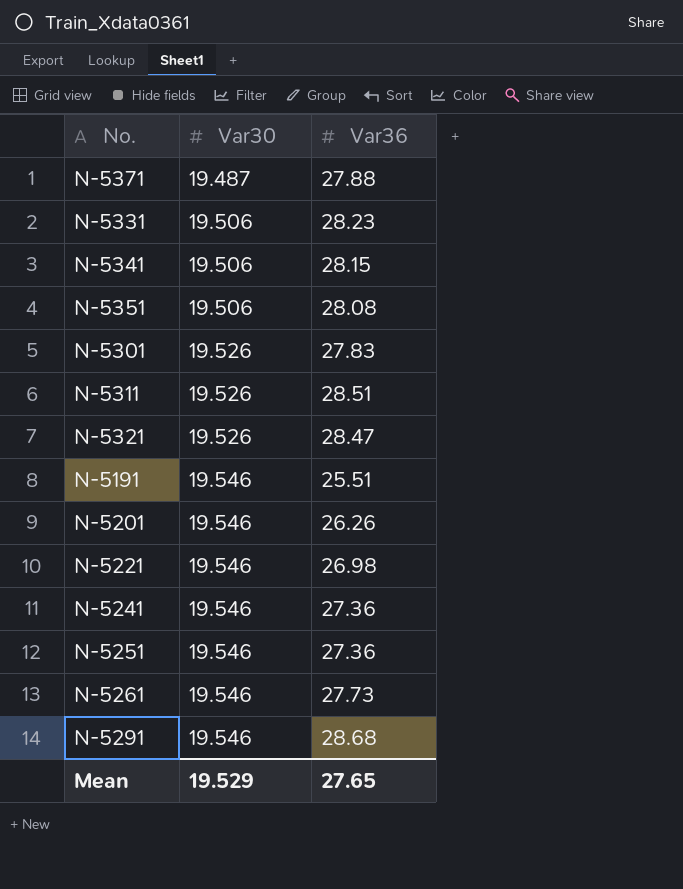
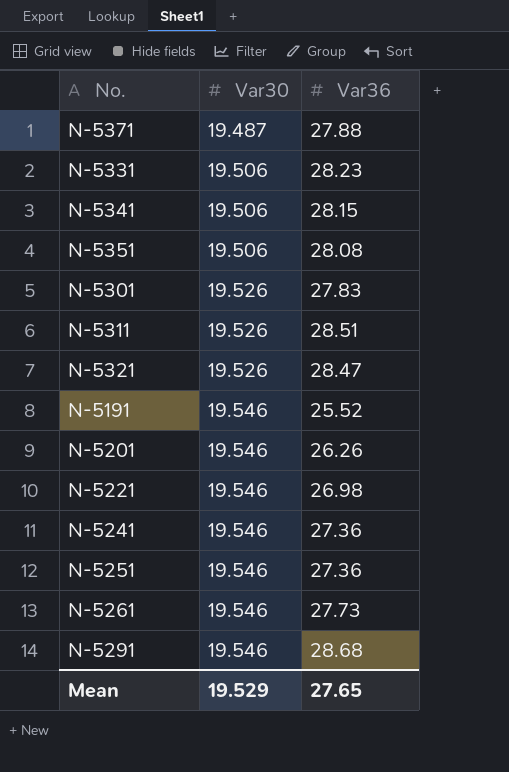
N-5191 | Var36: 25.51 -> 25.52

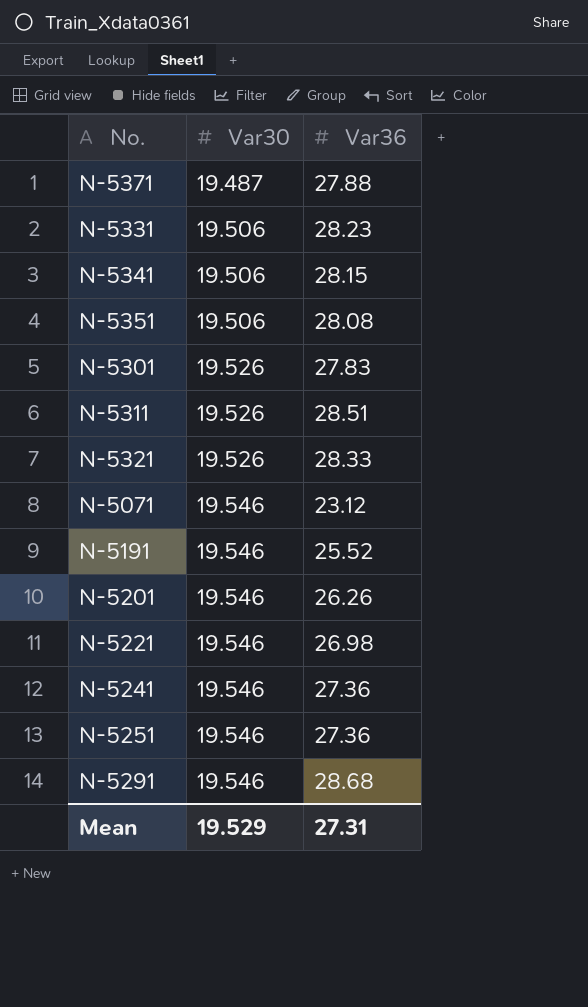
row N-5261: 19.546 | 27.73 -> none
N-5321 | Var36: 28.47 -> 28.33
row N-5071: none -> 19.546 | 23.12
Mean | Var36: 27.65 -> 27.31

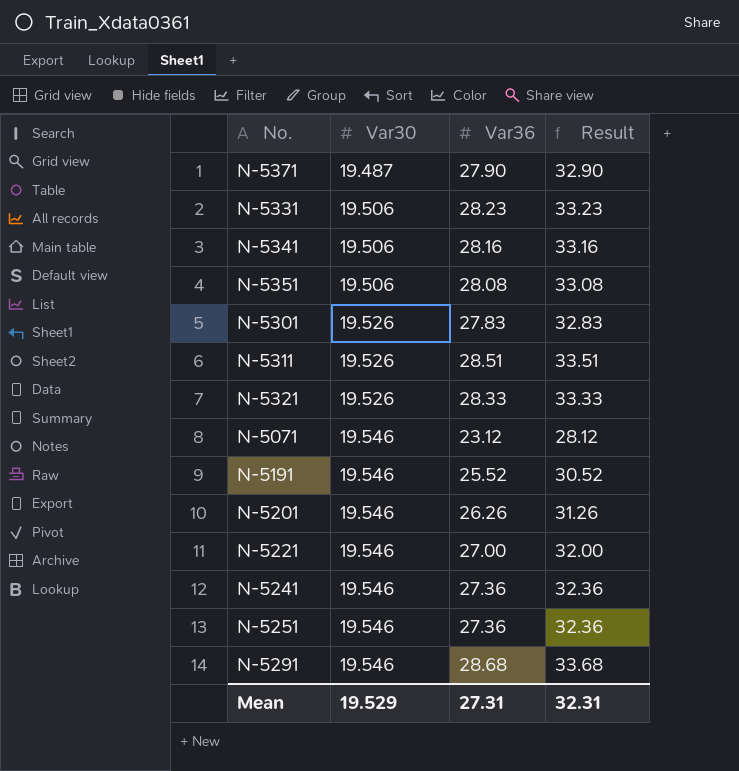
column Result | formula: none -> [Var36] + 5
N-5371 | Var36: 27.88 -> 27.90
N-5341 | Var36: 28.15 -> 28.16
N-5221 | Var36: 26.98 -> 27.00

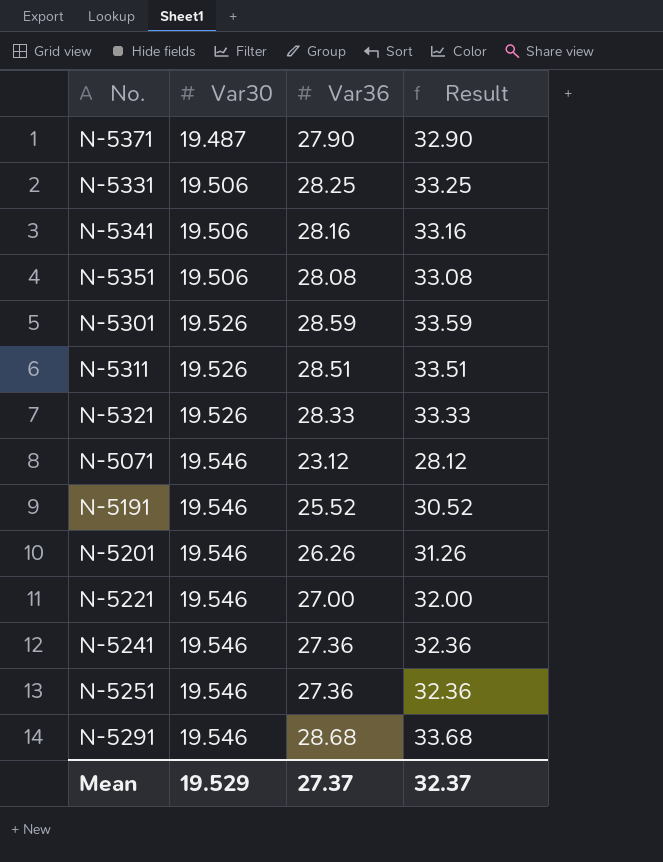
N-5331 | Var36: 28.23 -> 28.25
N-5331 | Result: 33.23 -> 33.25
N-5301 | Var36: 27.83 -> 28.59
N-5301 | Result: 32.83 -> 33.59
Mean | Var36: 27.31 -> 27.37
Mean | Result: 32.31 -> 32.37

